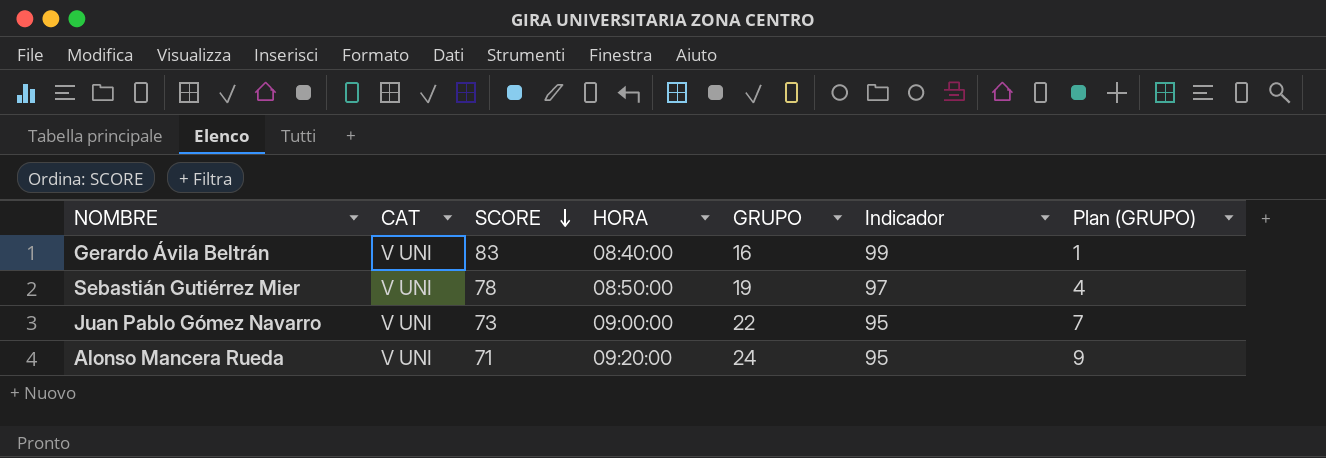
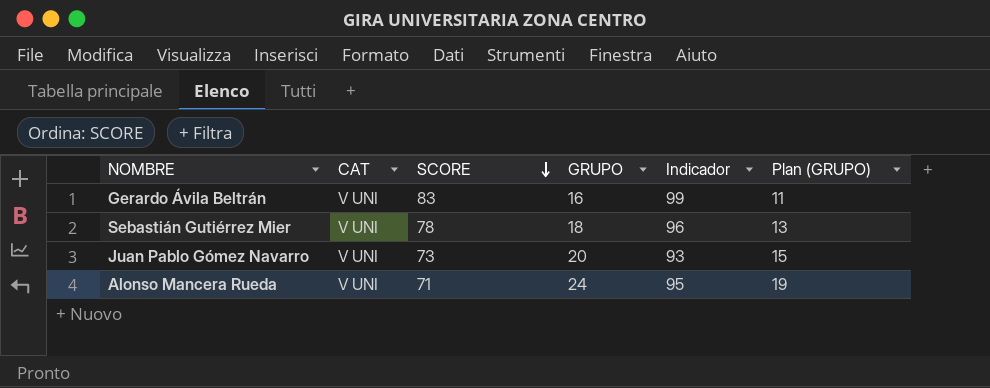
column HORA | position: 4 -> none
column Plan (GRUPO) | formula: [GRUPO] - 15 -> [GRUPO] - 5
Sebastián Gutiérrez Mier | GRUPO: 19 -> 18
Sebastián Gutiérrez Mier | Indicador: 97 -> 96
Juan Pablo Gómez Navarro | GRUPO: 22 -> 20
Juan Pablo Gómez Navarro | Indicador: 95 -> 93

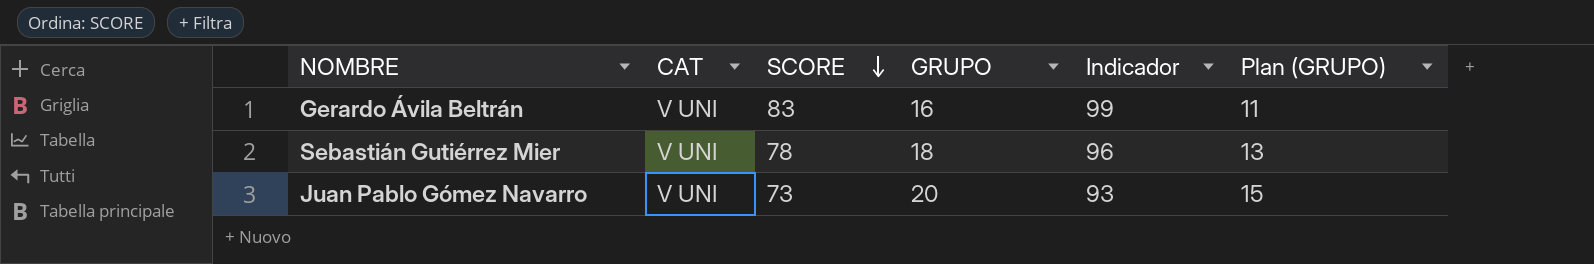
row Alonso Mancera Rueda: V UNI | 71 | 24 | 95 | 19 -> none

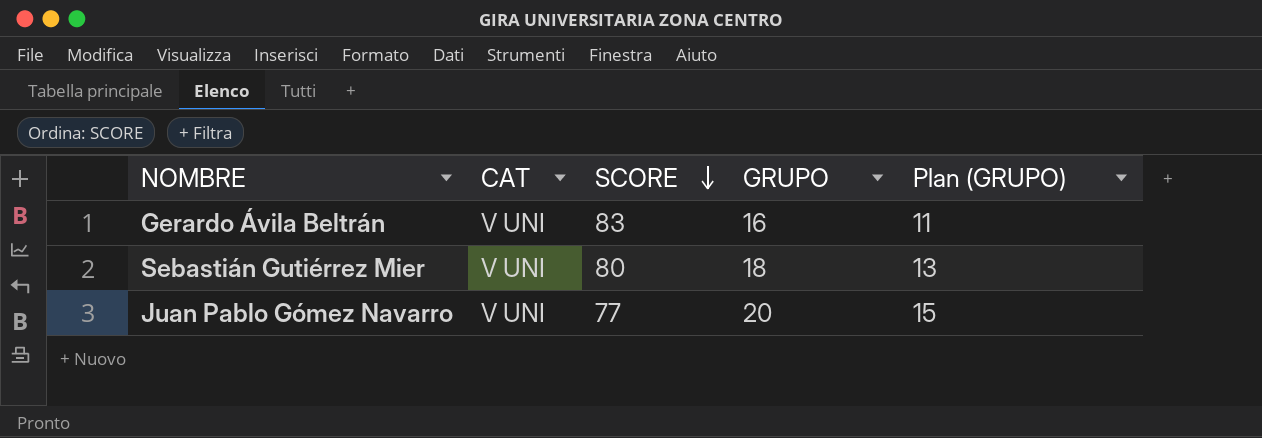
column Indicador | formula: [SCORE] + [GRUPO] -> none
Sebastián Gutiérrez Mier | SCORE: 78 -> 80
Juan Pablo Gómez Navarro | SCORE: 73 -> 77

